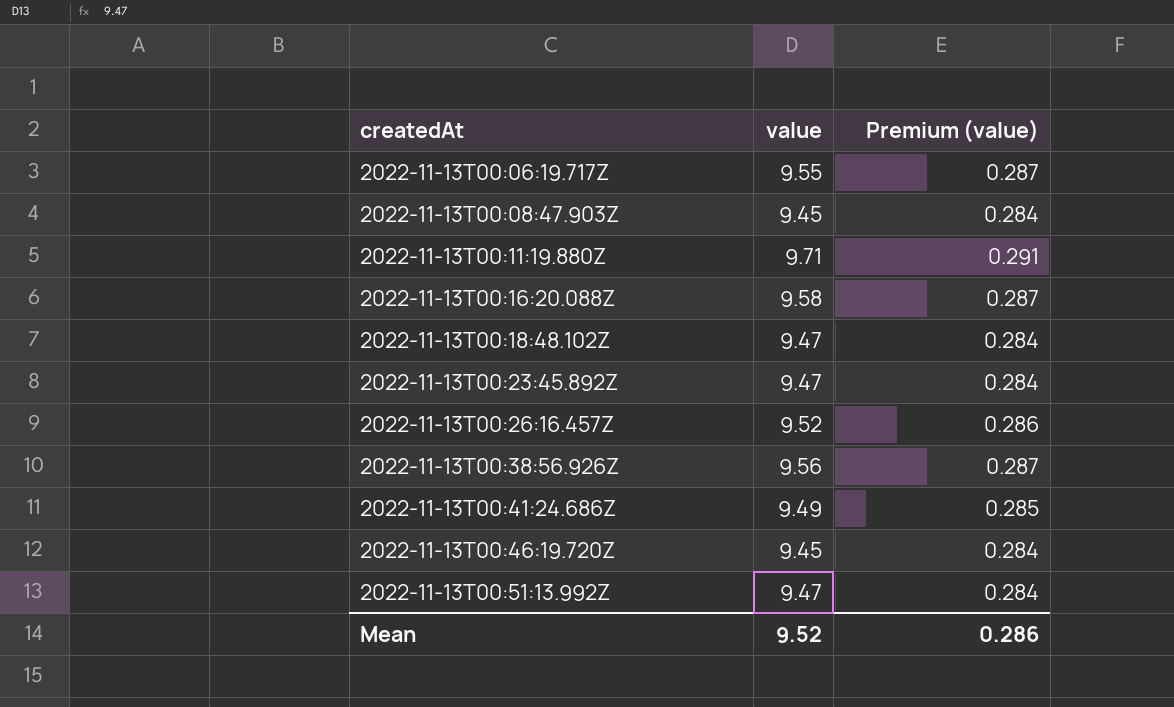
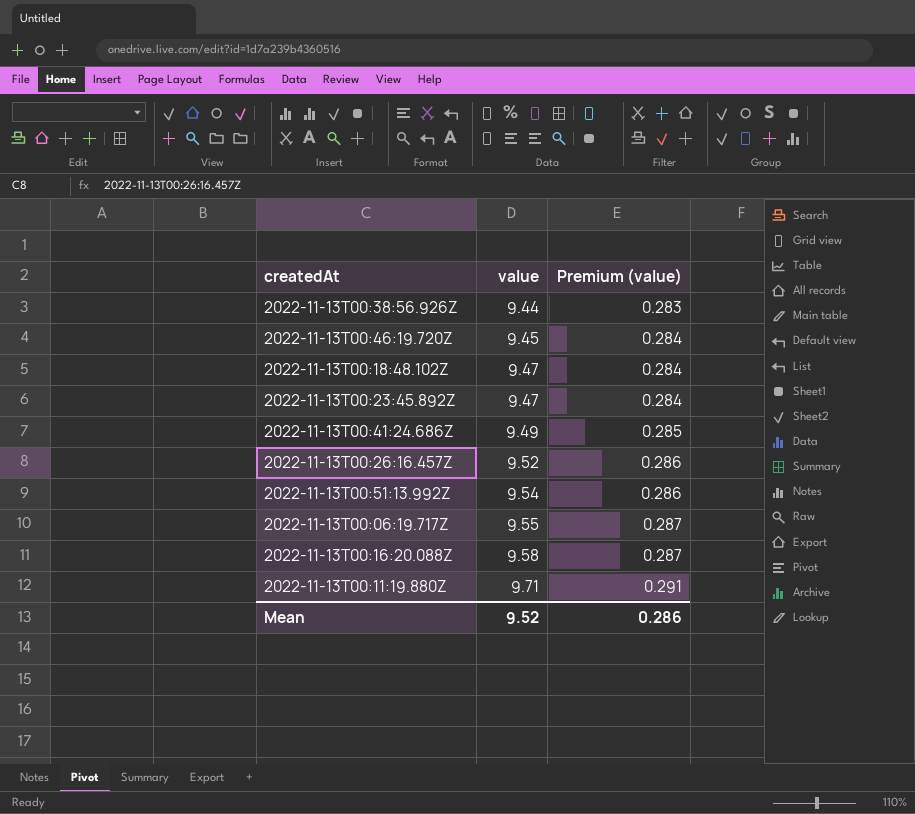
row order: createdAt ascending -> value ascending
row 2022-11-13T00:08:47.903Z: 9.45 | 0.284 -> none
2022-11-13T00:38:56.926Z | value: 9.56 -> 9.44
2022-11-13T00:38:56.926Z | Premium (value): 0.287 -> 0.283
2022-11-13T00:51:13.992Z | value: 9.47 -> 9.54
2022-11-13T00:51:13.992Z | Premium (value): 0.284 -> 0.286

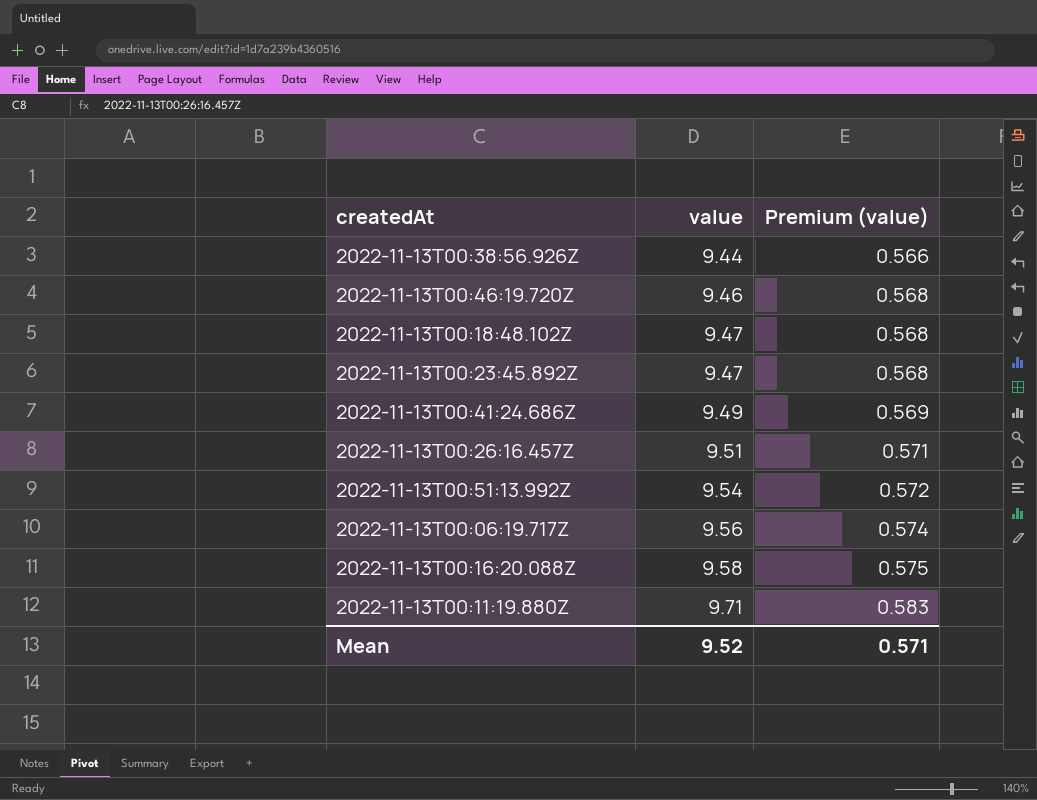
column Premium (value) | formula: [value] * 0.03 -> [value] * 0.06
2022-11-13T00:46:19.720Z | value: 9.45 -> 9.46
2022-11-13T00:26:16.457Z | value: 9.52 -> 9.51
2022-11-13T00:06:19.717Z | value: 9.55 -> 9.56
Mean | Premium (value): 0.286 -> 0.571

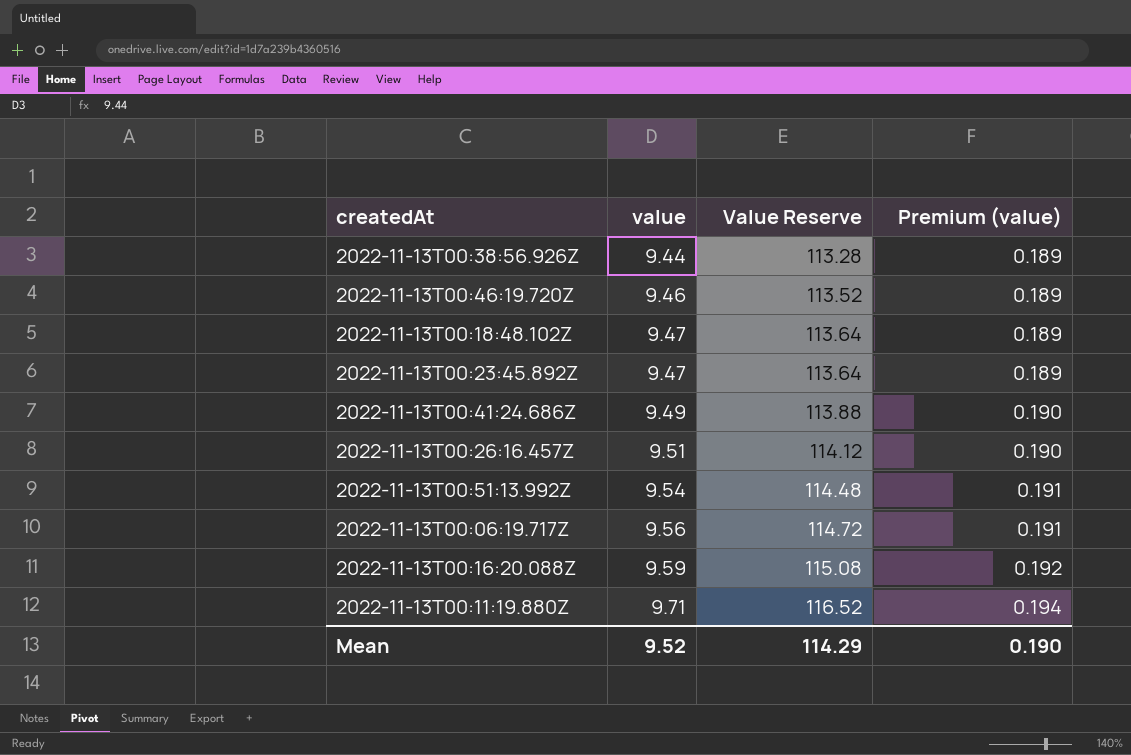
column Value Reserve | formula: none -> [value] * 12
column Premium (value) | formula: [value] * 0.06 -> [value] * 0.02
2022-11-13T00:16:20.088Z | value: 9.58 -> 9.59
Mean | Premium (value): 0.571 -> 0.190

